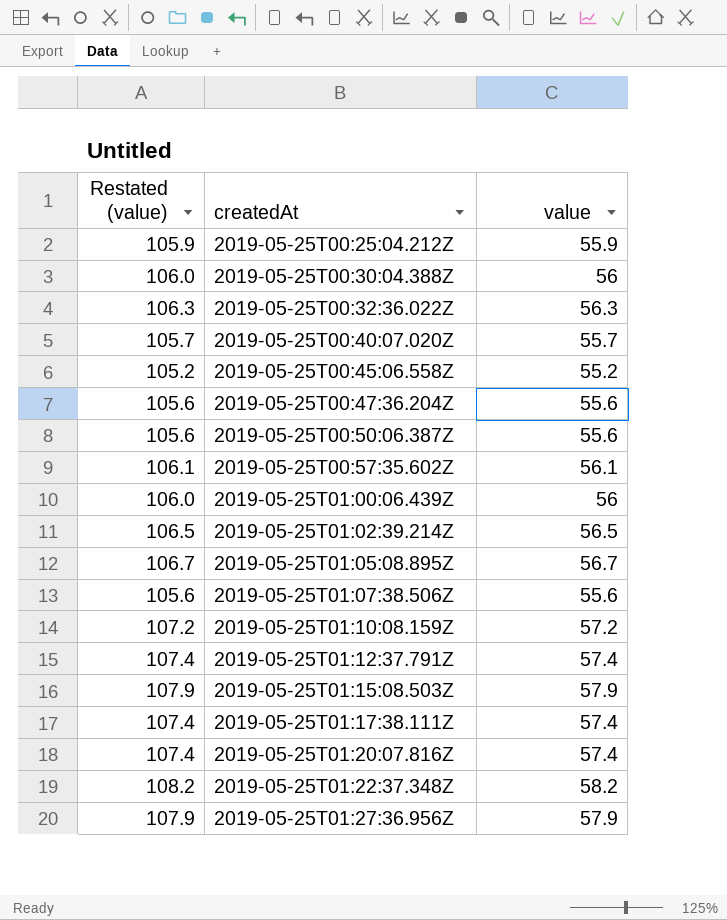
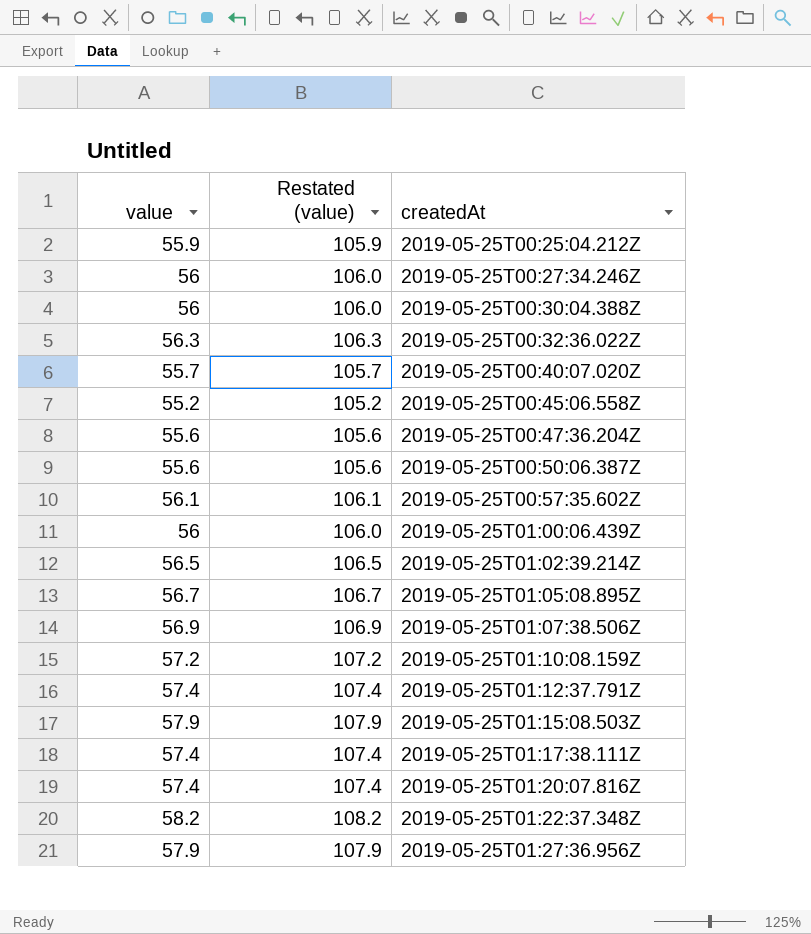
column value | position: 3 -> 1
row 2019-05-25T00:27:34.246Z: none -> 56 | 106.0
2019-05-25T01:07:38.506Z | value: 55.6 -> 56.9
2019-05-25T01:07:38.506Z | Restated (value): 105.6 -> 106.9

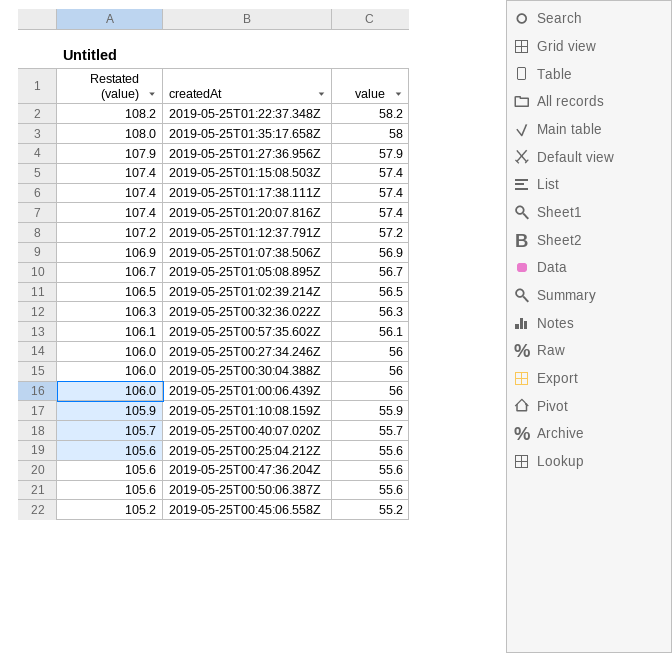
row order: createdAt ascending -> Restated (value) descending
column value | position: 1 -> 3
row 2019-05-25T01:35:17.658Z: none -> 108.0 | 58
2019-05-25T01:15:08.503Z | Restated (value): 107.9 -> 107.4
2019-05-25T01:15:08.503Z | value: 57.9 -> 57.4
2019-05-25T01:12:37.791Z | Restated (value): 107.4 -> 107.2
2019-05-25T01:12:37.791Z | value: 57.4 -> 57.2
2019-05-25T01:10:08.159Z | Restated (value): 107.2 -> 105.9
2019-05-25T01:10:08.159Z | value: 57.2 -> 55.9
2019-05-25T00:25:04.212Z | Restated (value): 105.9 -> 105.6
2019-05-25T00:25:04.212Z | value: 55.9 -> 55.6

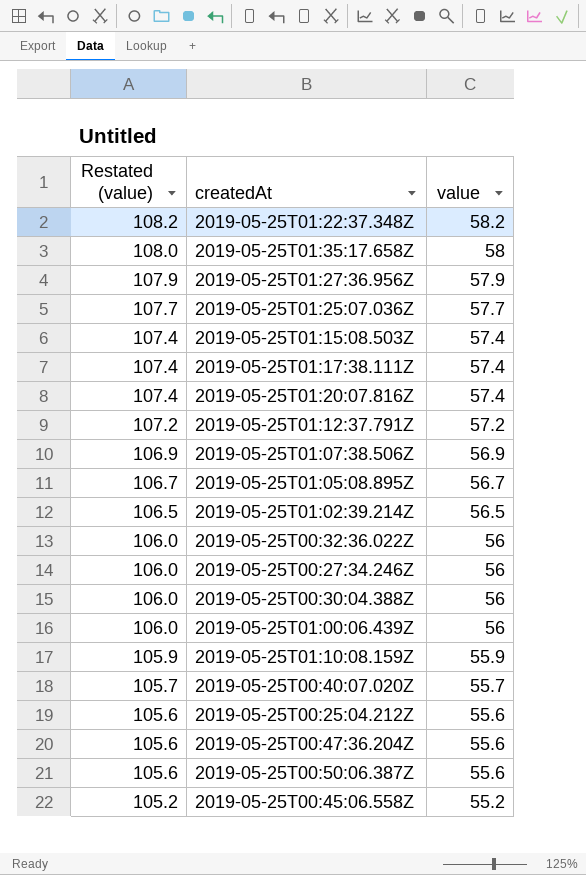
row 2019-05-25T00:57:35.602Z: 106.1 | 56.1 -> none
row 2019-05-25T01:25:07.036Z: none -> 107.7 | 57.7
2019-05-25T00:32:36.022Z | Restated (value): 106.3 -> 106.0
2019-05-25T00:32:36.022Z | value: 56.3 -> 56

